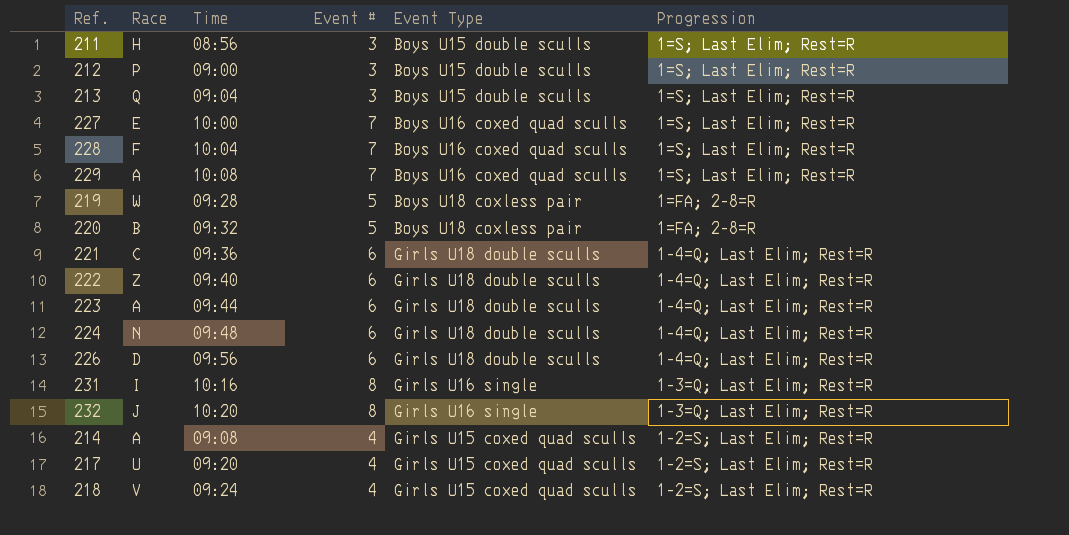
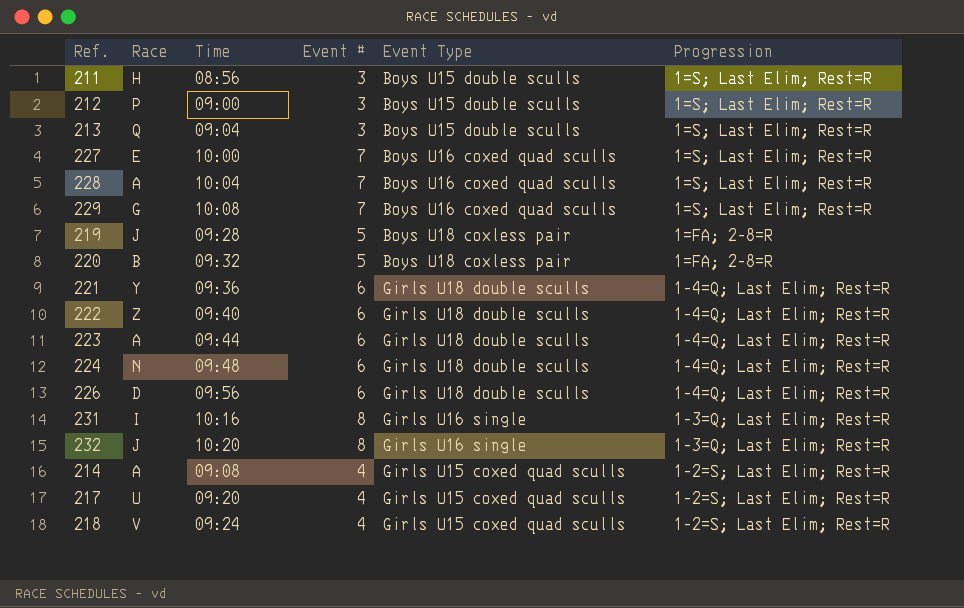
228 | Race: F -> A
229 | Race: A -> G
219 | Race: W -> J
221 | Race: C -> Y

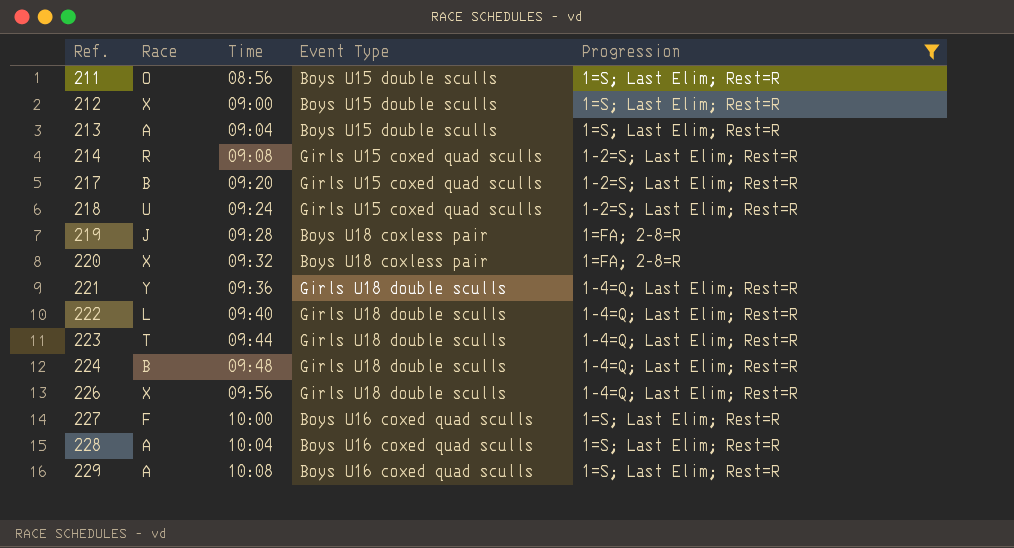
filter: none -> Progression != 1-3=Q; Last Elim; Rest=R
row order: Progression descending -> Ref. ascending
column Event # | position: 4 -> none
211 | Race: H -> O
212 | Race: P -> X
213 | Race: Q -> A
214 | Race: A -> R
217 | Race: U -> B
218 | Race: V -> U
220 | Race: B -> X
222 | Race: Z -> L
223 | Race: A -> T
224 | Race: N -> B
226 | Race: D -> X
227 | Race: E -> F
229 | Race: G -> A

